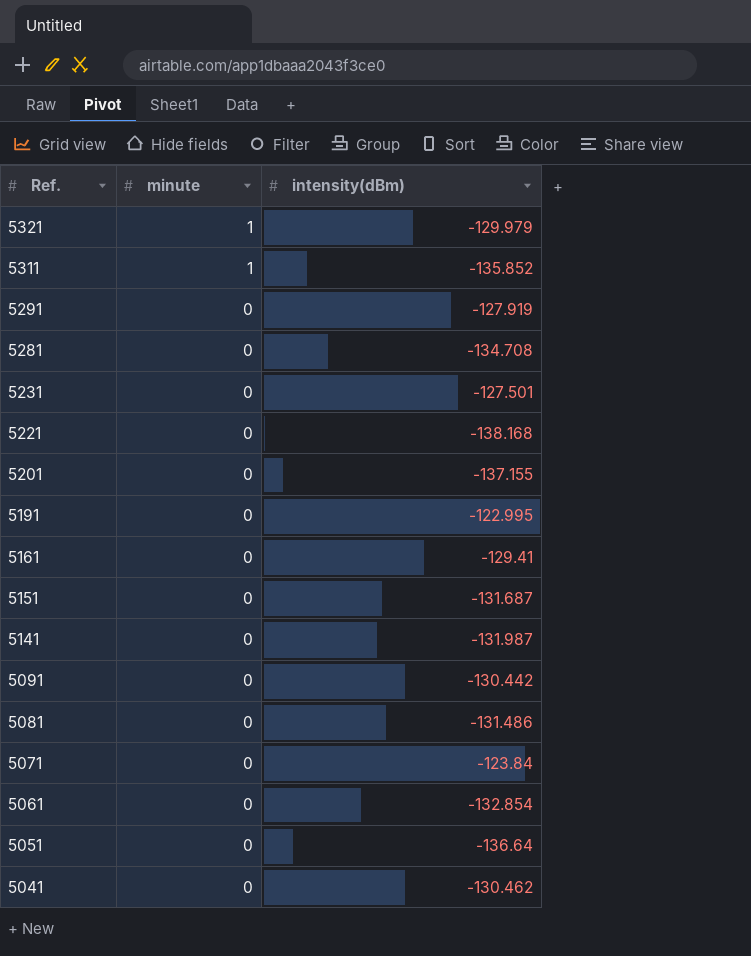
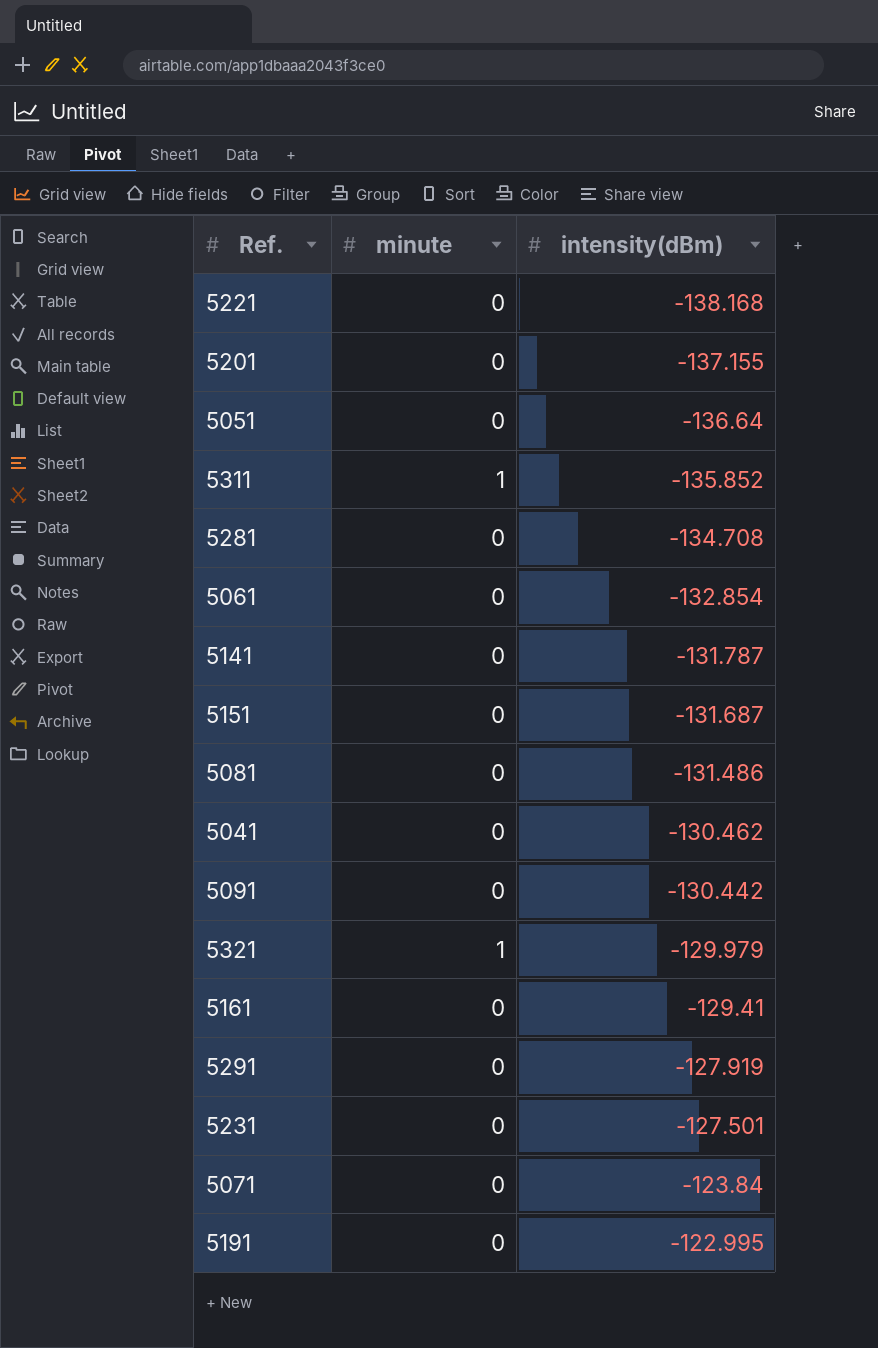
row order: Ref. descending -> intensity(dBm) ascending
5141 | intensity(dBm): -131.987 -> -131.787

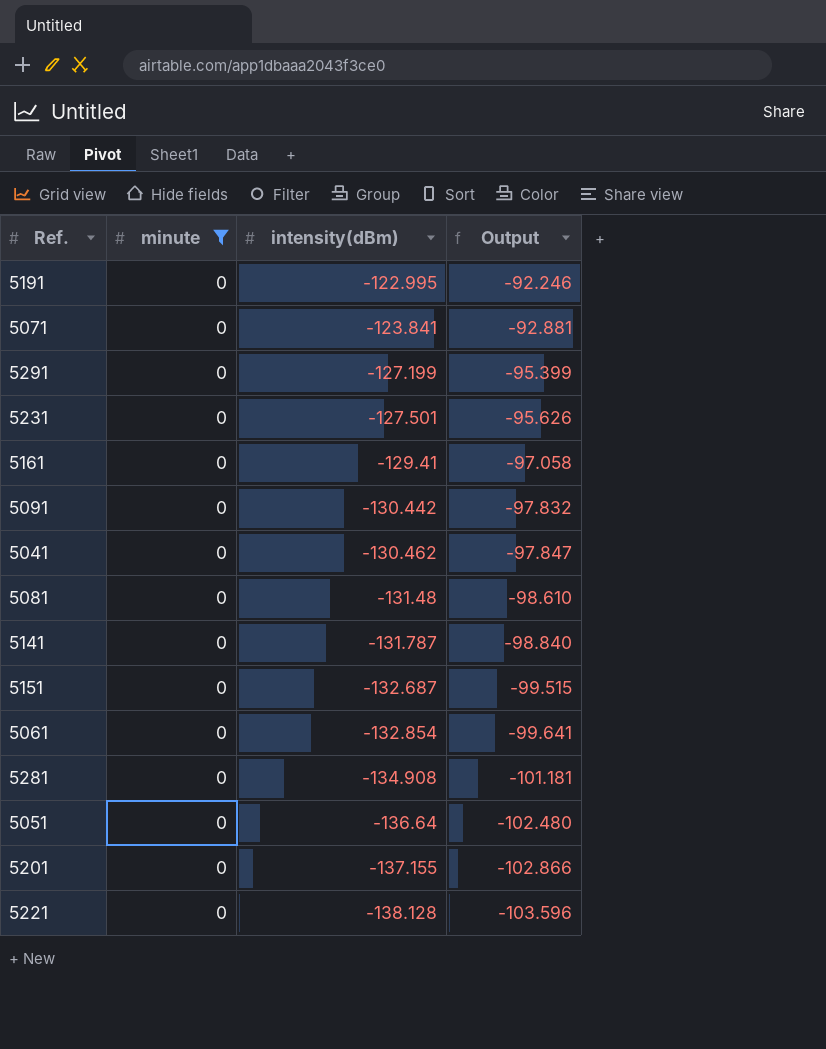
filter: none -> minute = 0
row order: intensity(dBm) ascending -> intensity(dBm) descending
column Output | formula: none -> [intensity(dBm)] * 0.75
5071 | intensity(dBm): -123.84 -> -123.841
5291 | intensity(dBm): -127.919 -> -127.199
5081 | intensity(dBm): -131.486 -> -131.48
5151 | intensity(dBm): -131.687 -> -132.687
5281 | intensity(dBm): -134.708 -> -134.908
5221 | intensity(dBm): -138.168 -> -138.128

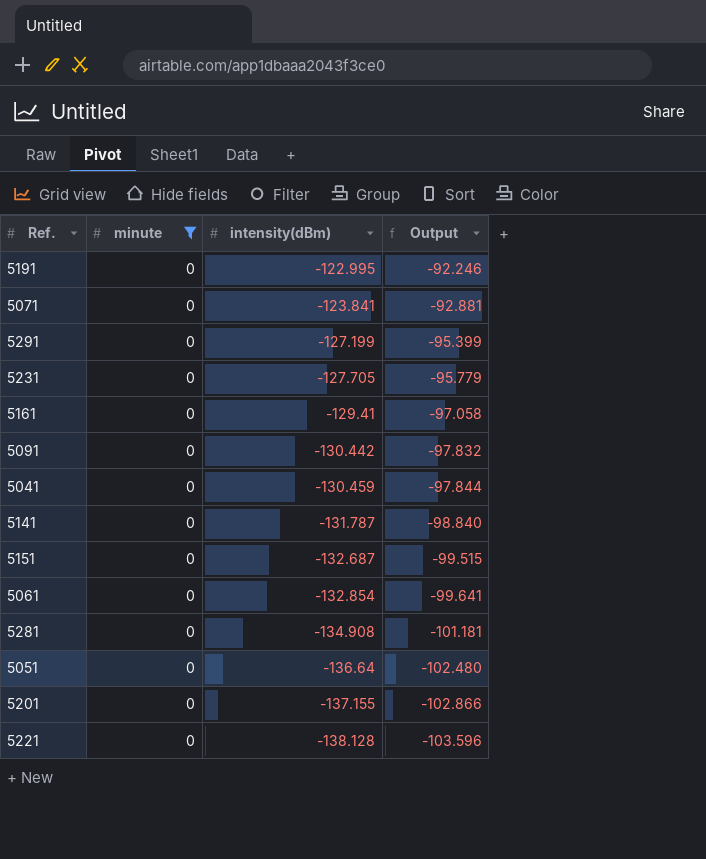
row 5081: 0 | -131.48 | -98.610 -> none
5231 | intensity(dBm): -127.501 -> -127.705
5231 | Output: -95.626 -> -95.779
5041 | intensity(dBm): -130.462 -> -130.459
5041 | Output: -97.847 -> -97.844

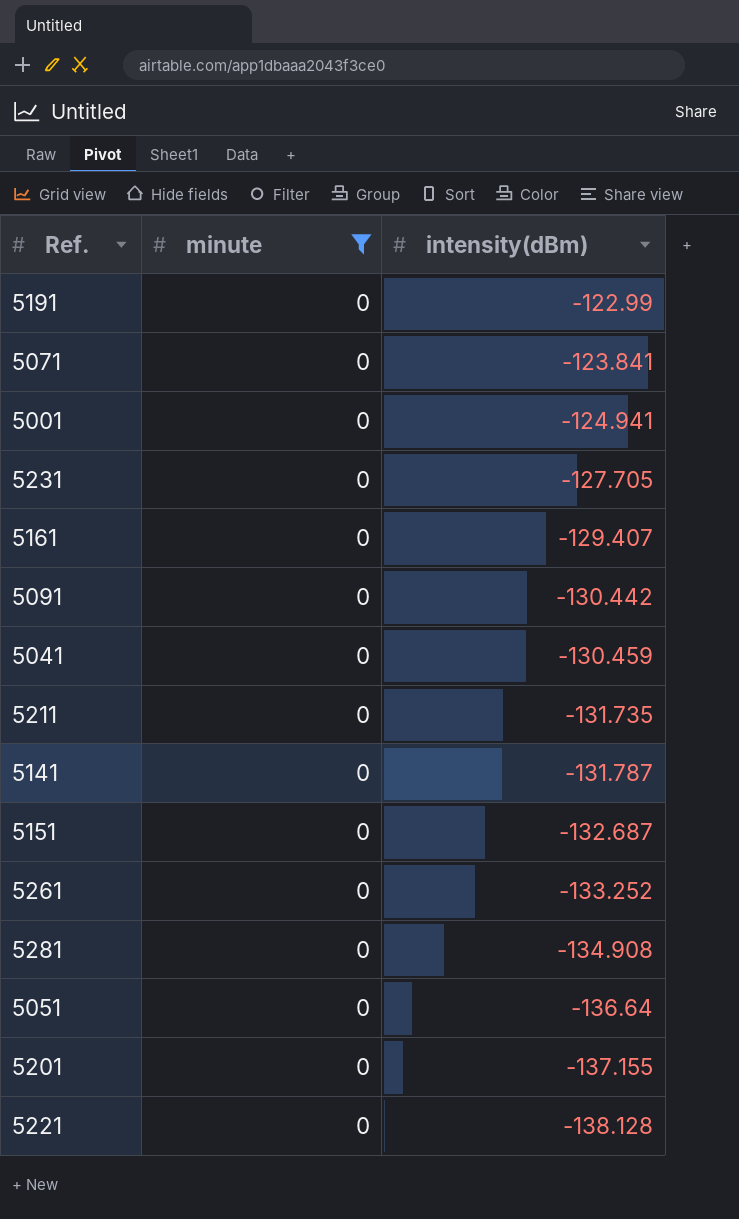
column Output | formula: [intensity(dBm)] * 0.75 -> none
row 5291: 0 | -127.199 | -95.399 -> none
row 5061: 0 | -132.854 | -99.641 -> none
5191 | intensity(dBm): -122.995 -> -122.99
row 5001: none -> 0 | -124.941
5161 | intensity(dBm): -129.41 -> -129.407
row 5211: none -> 0 | -131.735
row 5261: none -> 0 | -133.252

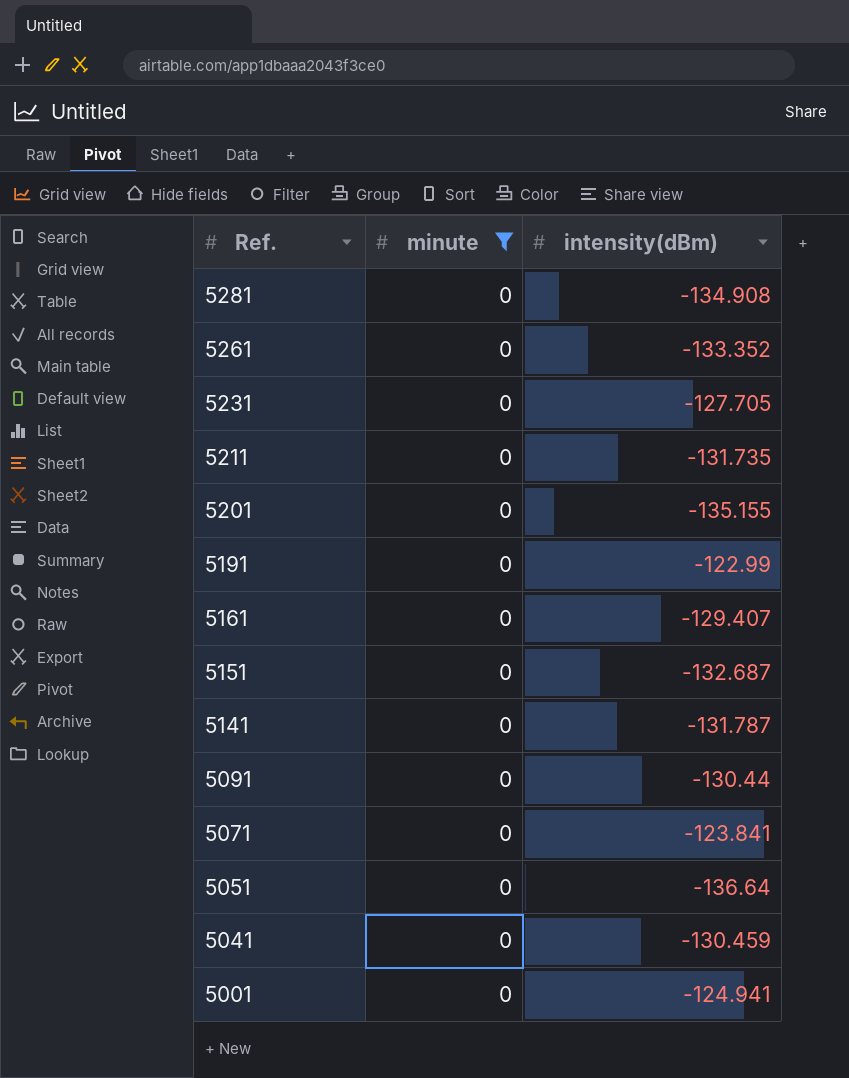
row order: intensity(dBm) descending -> Ref. descending
row 5221: 0 | -138.128 -> none
5261 | intensity(dBm): -133.252 -> -133.352
5201 | intensity(dBm): -137.155 -> -135.155
5091 | intensity(dBm): -130.442 -> -130.44

